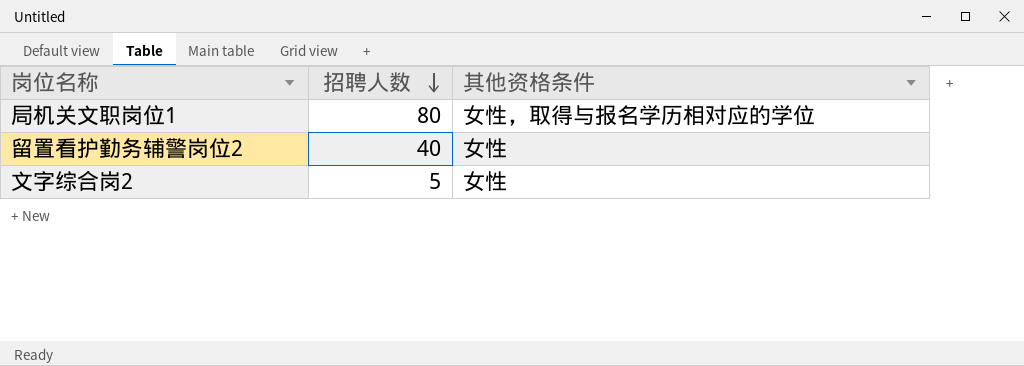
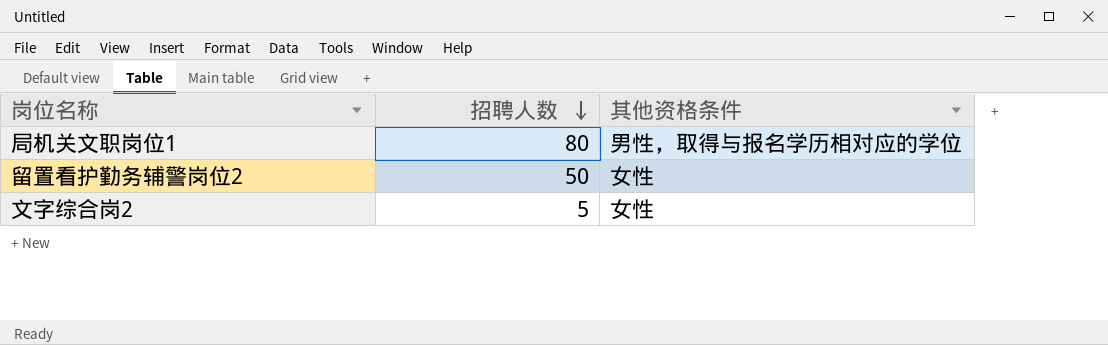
局机关文职岗位1 | 其他资格条件: 女性，取得与报名学历相对应的学位 -> 男性，取得与报名学历相对应的学位
留置看护勤务辅警岗位2 | 招聘人数: 40 -> 50

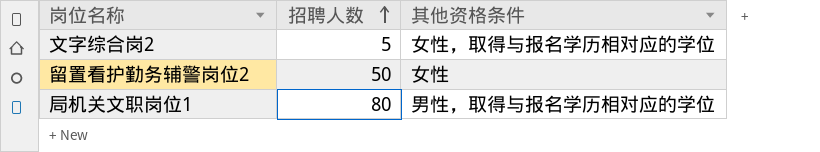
row order: 招聘人数 descending -> 招聘人数 ascending
文字综合岗2 | 其他资格条件: 女性 -> 女性，取得与报名学历相对应的学位

